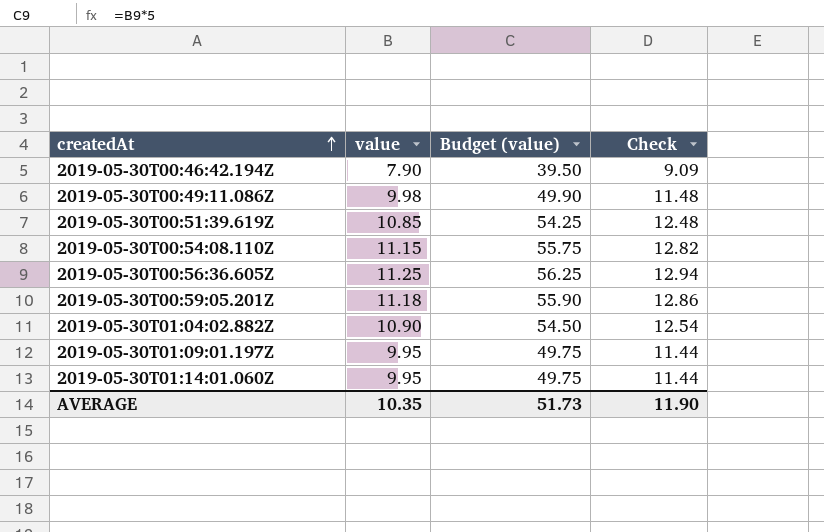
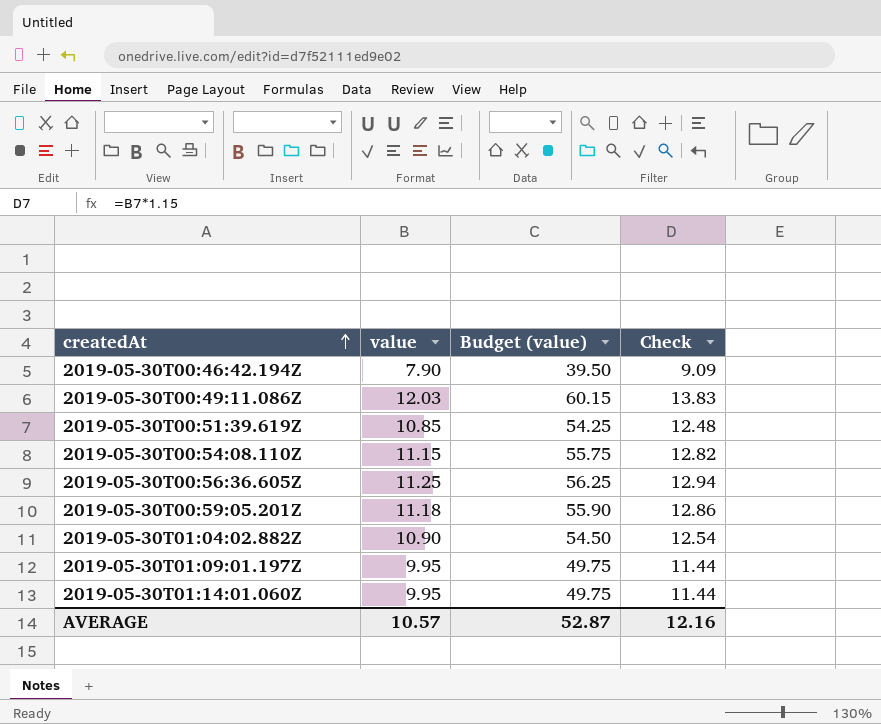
2019-05-30T00:49:11.086Z | value: 9.98 -> 12.03
2019-05-30T00:49:11.086Z | Budget (value): 49.90 -> 60.15
2019-05-30T00:49:11.086Z | Check: 11.48 -> 13.83
AVERAGE | value: 10.35 -> 10.57
AVERAGE | Budget (value): 51.73 -> 52.87
AVERAGE | Check: 11.90 -> 12.16

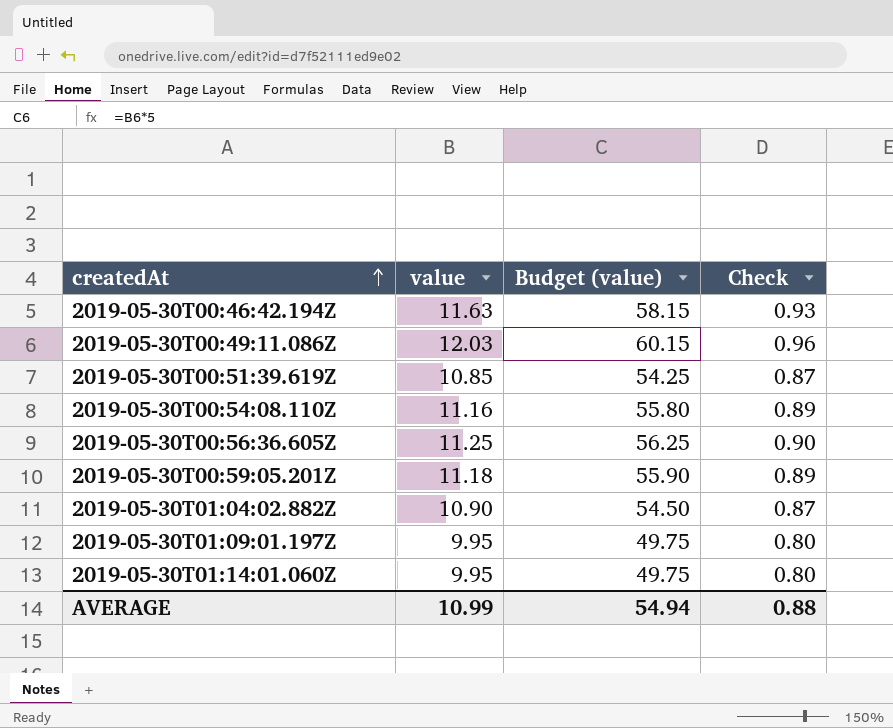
column Check | formula: [value] * 1.15 -> [value] * 0.08
2019-05-30T00:46:42.194Z | value: 7.90 -> 11.63
2019-05-30T00:46:42.194Z | Budget (value): 39.50 -> 58.15
2019-05-30T00:54:08.110Z | value: 11.15 -> 11.16
2019-05-30T00:54:08.110Z | Budget (value): 55.75 -> 55.80
AVERAGE | value: 10.57 -> 10.99
AVERAGE | Budget (value): 52.87 -> 54.94
AVERAGE | Check: 12.16 -> 0.88

